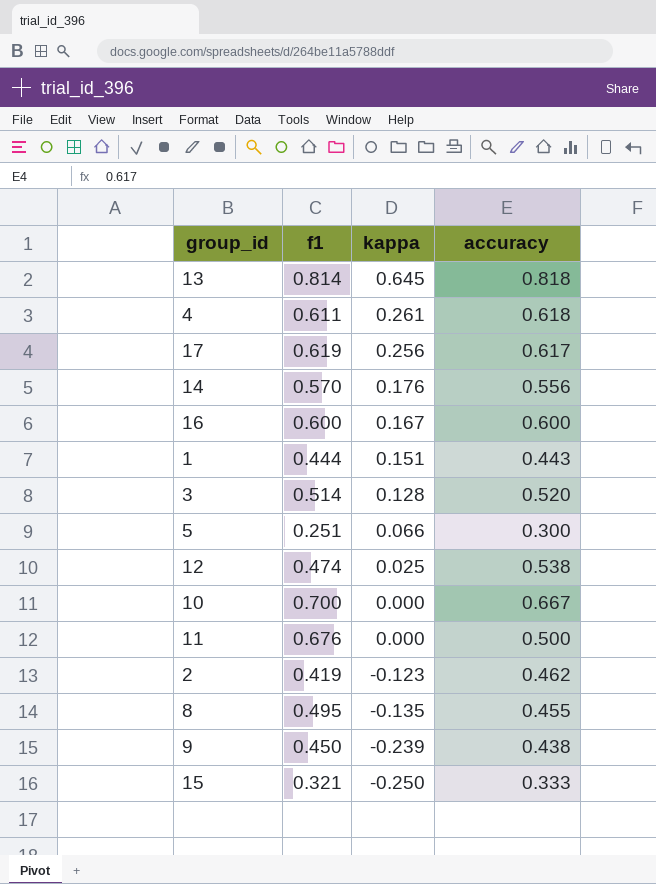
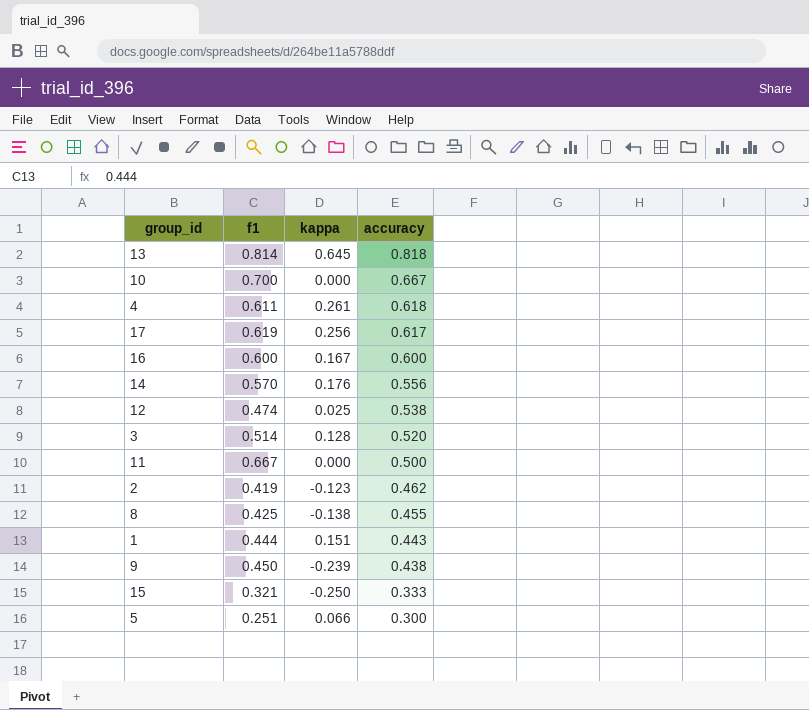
row order: kappa descending -> accuracy descending
11 | f1: 0.676 -> 0.667
8 | f1: 0.495 -> 0.425
8 | kappa: -0.135 -> -0.138

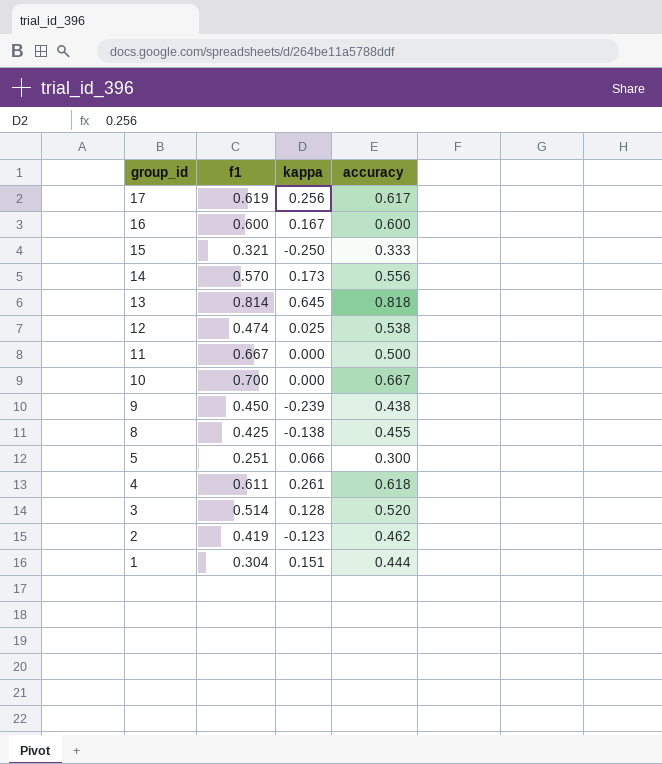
row order: accuracy descending -> group_id descending
14 | kappa: 0.176 -> 0.173
1 | f1: 0.444 -> 0.304
1 | accuracy: 0.443 -> 0.444

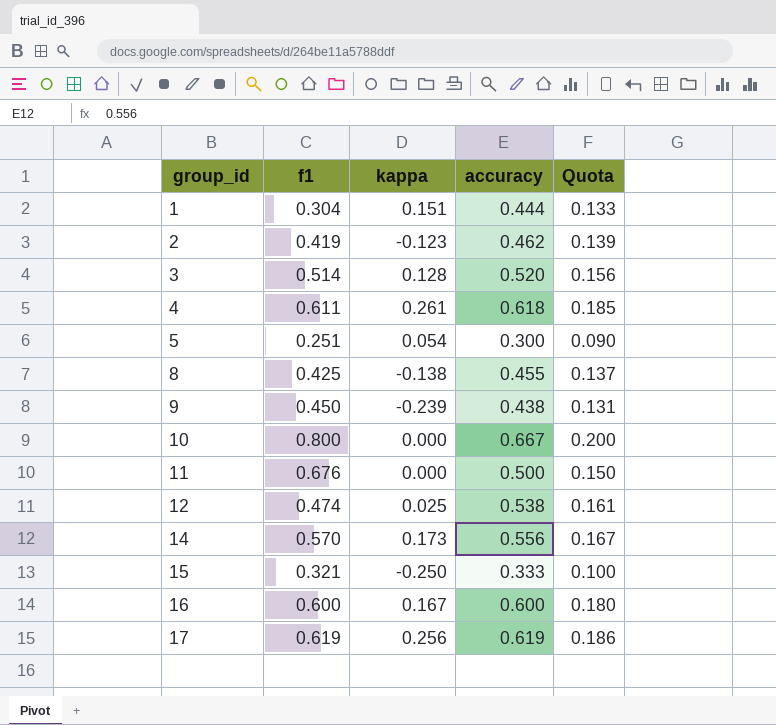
row order: group_id descending -> group_id ascending
column Quota | formula: none -> [accuracy] * 0.3
row 13: 0.814 | 0.645 | 0.818 -> none
5 | kappa: 0.066 -> 0.054
10 | f1: 0.700 -> 0.800
11 | f1: 0.667 -> 0.676
17 | accuracy: 0.617 -> 0.619

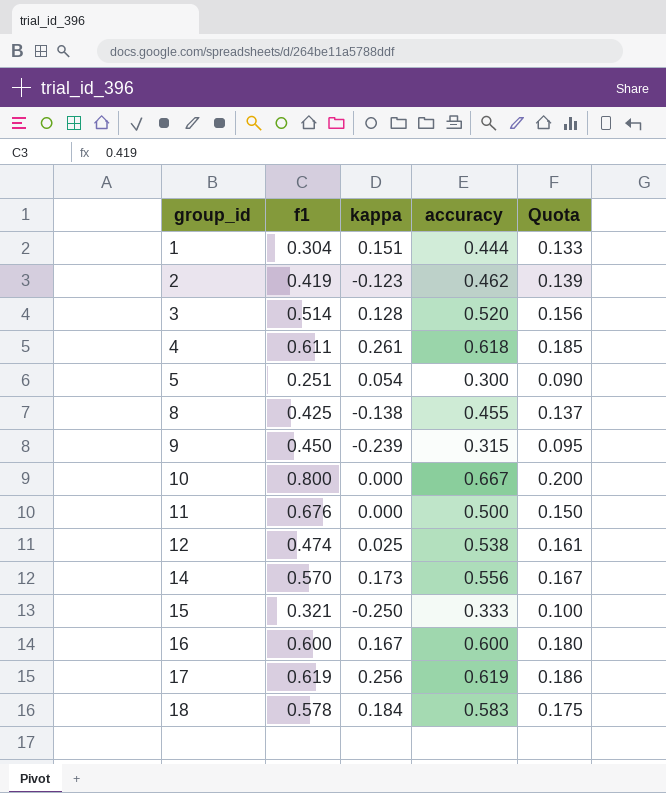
9 | accuracy: 0.438 -> 0.315
9 | Quota: 0.131 -> 0.095
row 18: none -> 0.578 | 0.184 | 0.583 | 0.175

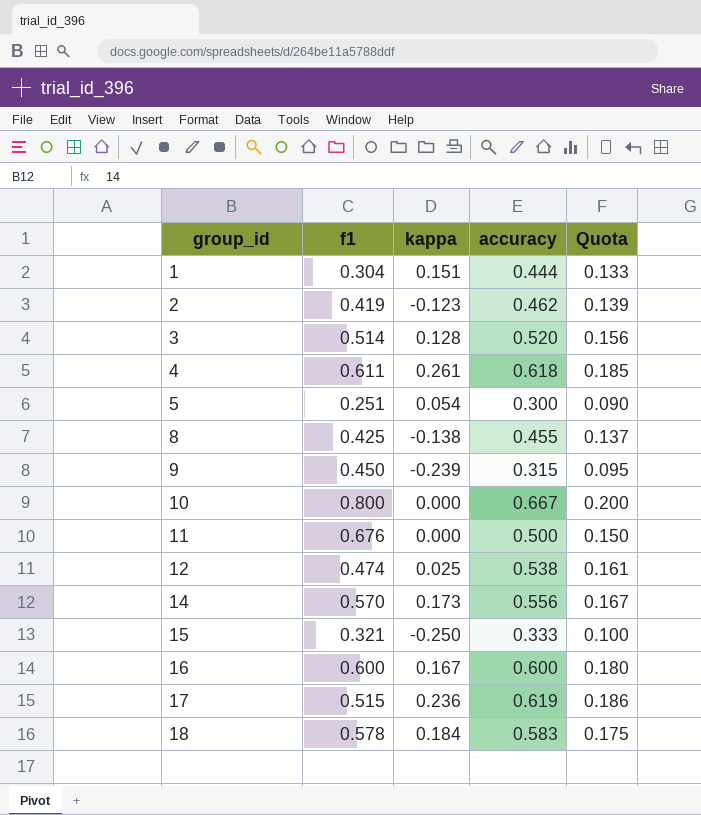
17 | f1: 0.619 -> 0.515
17 | kappa: 0.256 -> 0.236

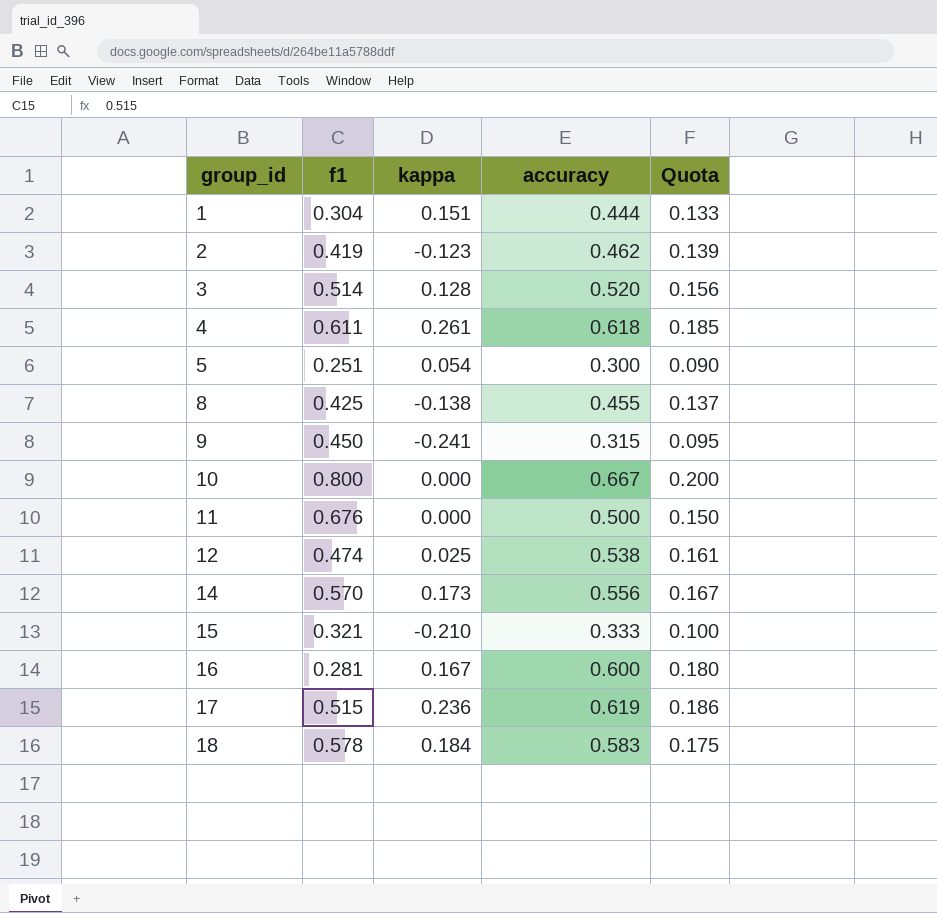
9 | kappa: -0.239 -> -0.241
15 | kappa: -0.250 -> -0.210
16 | f1: 0.600 -> 0.281

